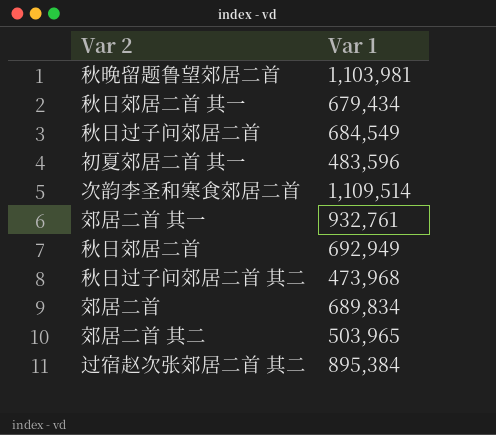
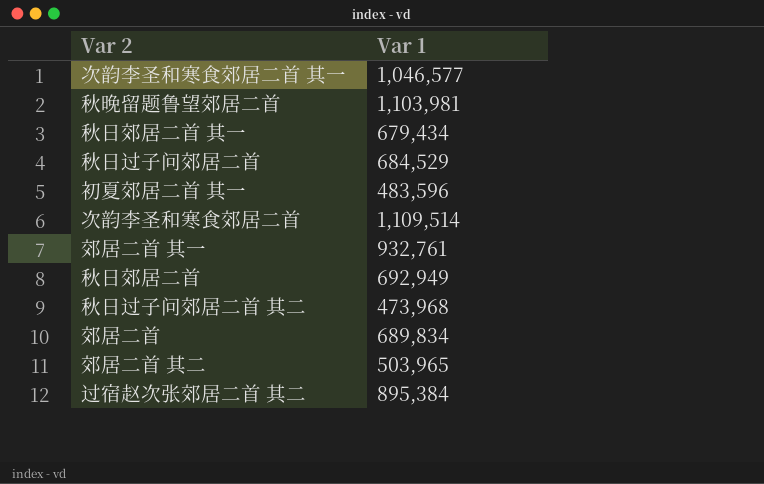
row 次韵李圣和寒食郊居二首 其一: none -> 1,046,577
秋日过子问郊居二首 | Var 1: 684,549 -> 684,529

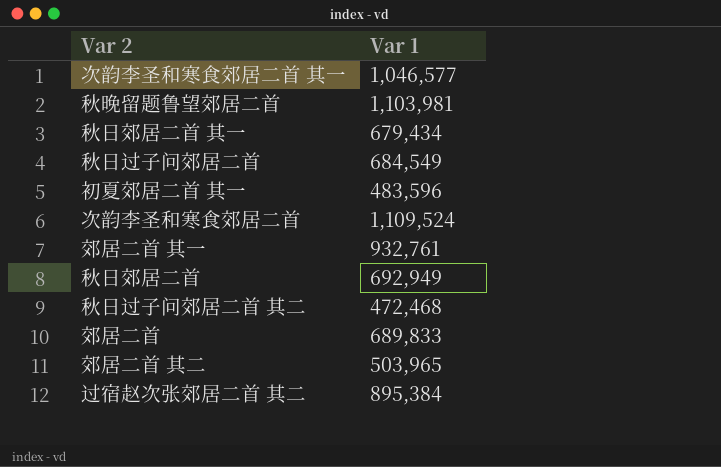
秋日过子问郊居二首 | Var 1: 684,529 -> 684,549
次韵李圣和寒食郊居二首 | Var 1: 1,109,514 -> 1,109,524
秋日过子问郊居二首 其二 | Var 1: 473,968 -> 472,468
郊居二首 | Var 1: 689,834 -> 689,833

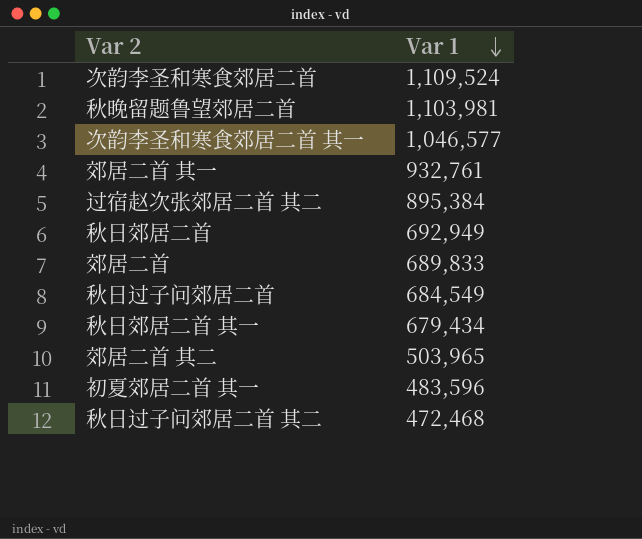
row order: none -> Var 1 descending

